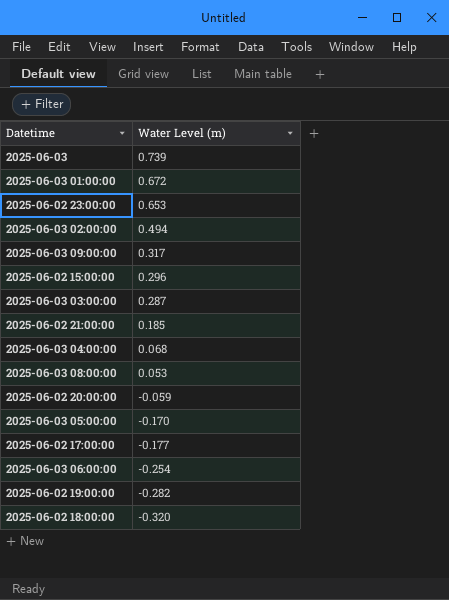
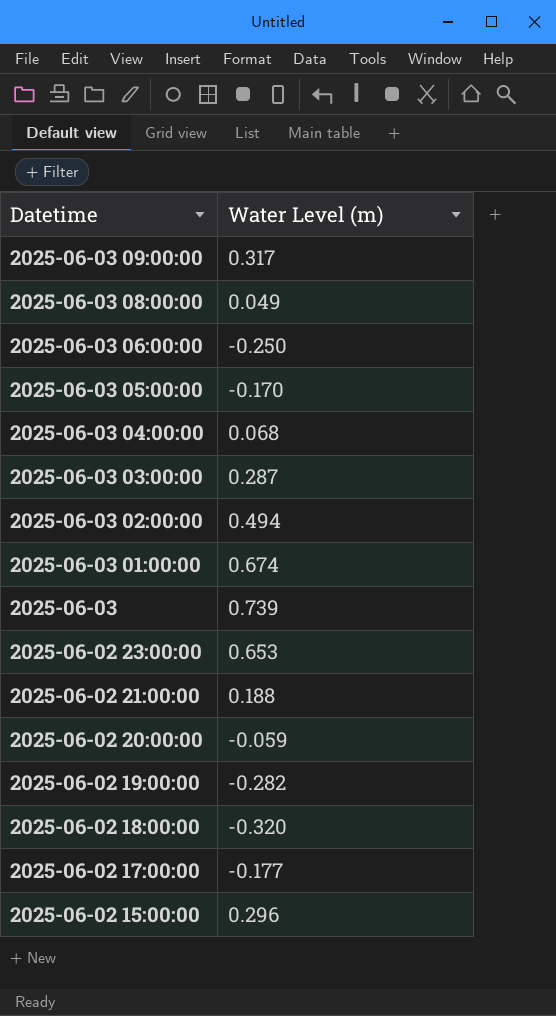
row order: Water Level (m) descending -> Datetime descending
2025-06-03 08:00:00 | Water Level (m): 0.053 -> 0.049
2025-06-03 06:00:00 | Water Level (m): -0.254 -> -0.250
2025-06-03 01:00:00 | Water Level (m): 0.672 -> 0.674
2025-06-02 21:00:00 | Water Level (m): 0.185 -> 0.188

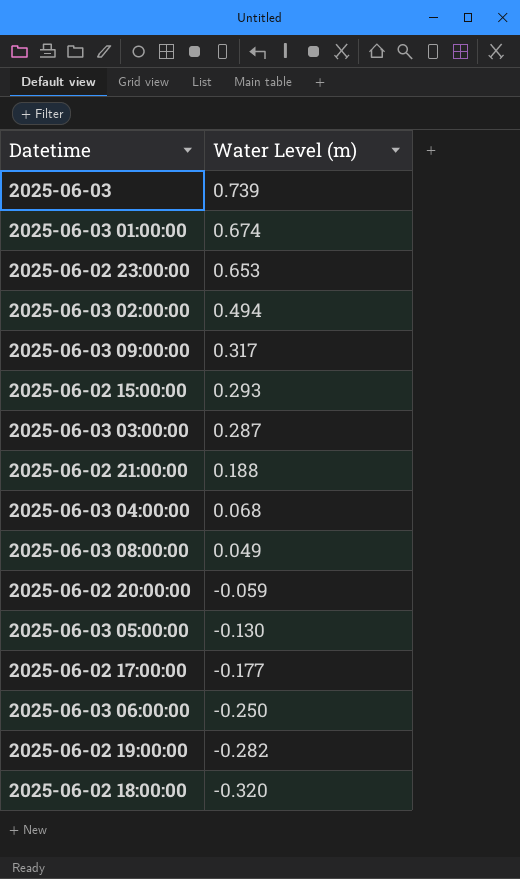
row order: Datetime descending -> Water Level (m) descending
2025-06-02 15:00:00 | Water Level (m): 0.296 -> 0.293
2025-06-03 05:00:00 | Water Level (m): -0.170 -> -0.130

